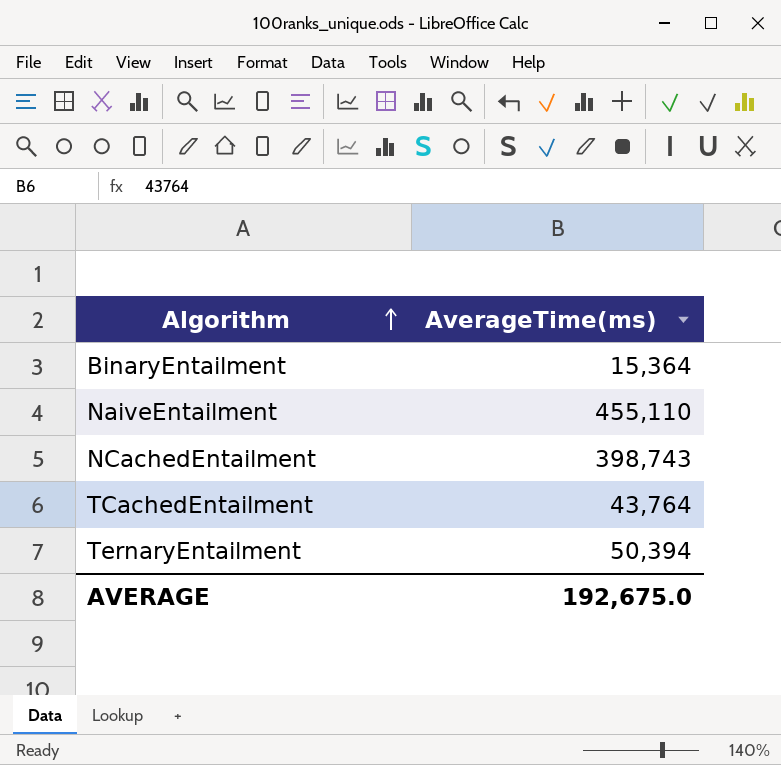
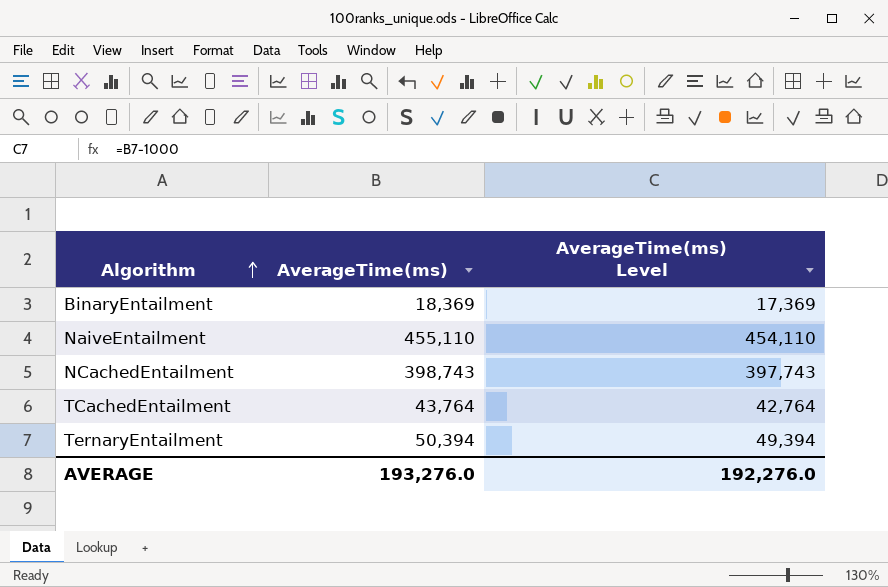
column AverageTime(ms) Level | formula: none -> [AverageTime(ms)] - 1000
BinaryEntailment | AverageTime(ms): 15,364 -> 18,369
AVERAGE | AverageTime(ms): 192,675.0 -> 193,276.0

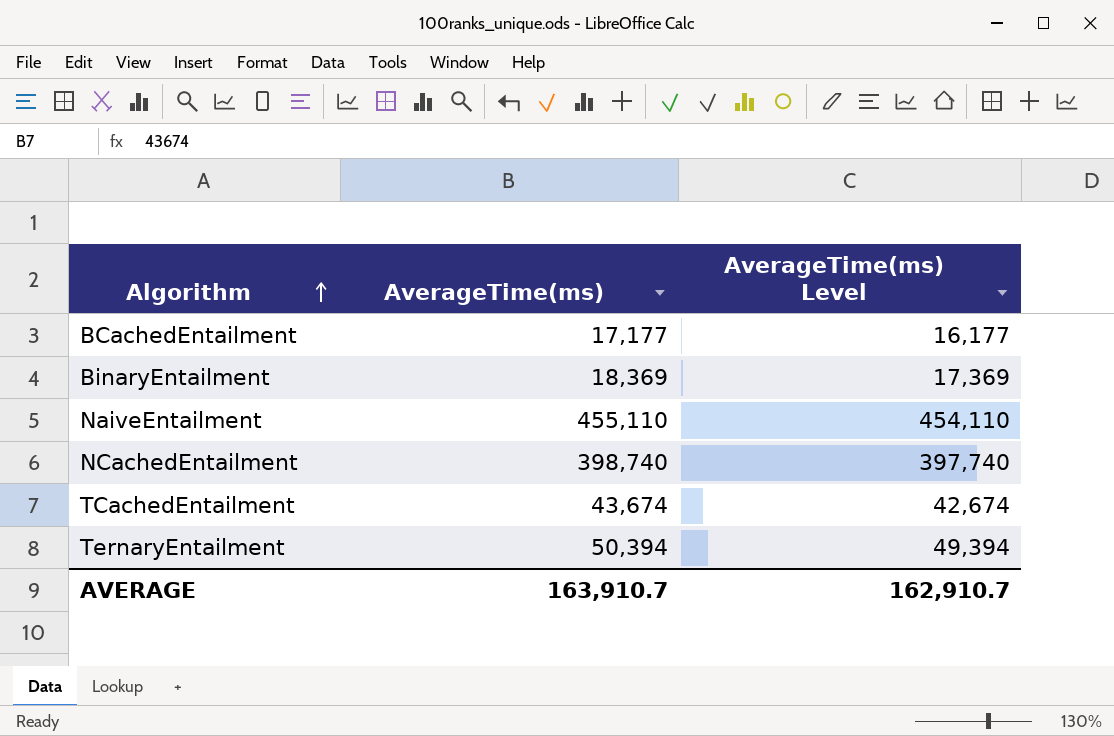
row BCachedEntailment: none -> 17,177 | 16,177
NCachedEntailment | AverageTime(ms): 398,743 -> 398,740
NCachedEntailment | AverageTime(ms) Level: 397,743 -> 397,740
TCachedEntailment | AverageTime(ms): 43,764 -> 43,674
TCachedEntailment | AverageTime(ms) Level: 42,764 -> 42,674
AVERAGE | AverageTime(ms): 193,276.0 -> 163,910.7
AVERAGE | AverageTime(ms) Level: 192,276.0 -> 162,910.7

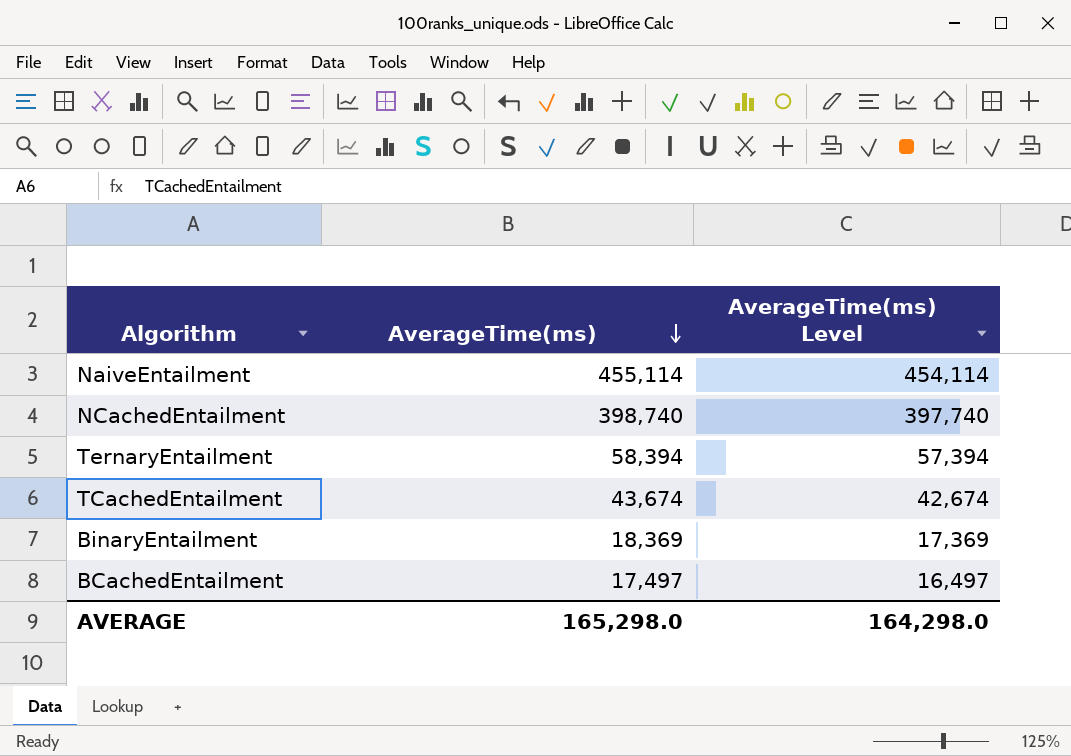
row order: Algorithm ascending -> AverageTime(ms) descending
NaiveEntailment | AverageTime(ms): 455,110 -> 455,114
NaiveEntailment | AverageTime(ms) Level: 454,110 -> 454,114
TernaryEntailment | AverageTime(ms): 50,394 -> 58,394
TernaryEntailment | AverageTime(ms) Level: 49,394 -> 57,394
BCachedEntailment | AverageTime(ms): 17,177 -> 17,497
BCachedEntailment | AverageTime(ms) Level: 16,177 -> 16,497
AVERAGE | AverageTime(ms): 163,910.7 -> 165,298.0
AVERAGE | AverageTime(ms) Level: 162,910.7 -> 164,298.0

